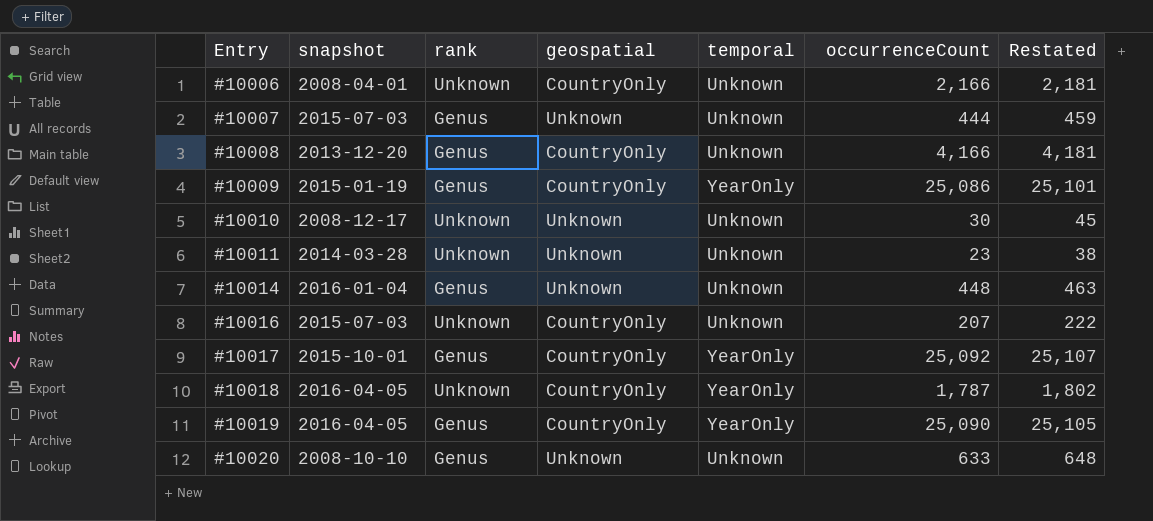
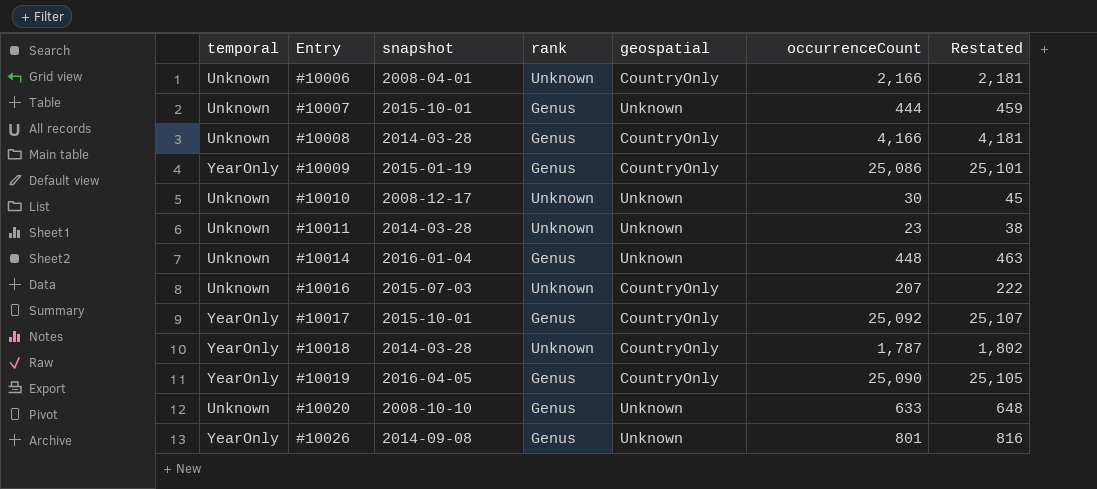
column temporal | position: 5 -> 1
#10007 | snapshot: 2015-07-03 -> 2015-10-01
#10008 | snapshot: 2013-12-20 -> 2014-03-28
#10018 | snapshot: 2016-04-05 -> 2014-03-28
row #10026: none -> YearOnly | 2014-09-08 | Genus | Unknown | 801 | 816

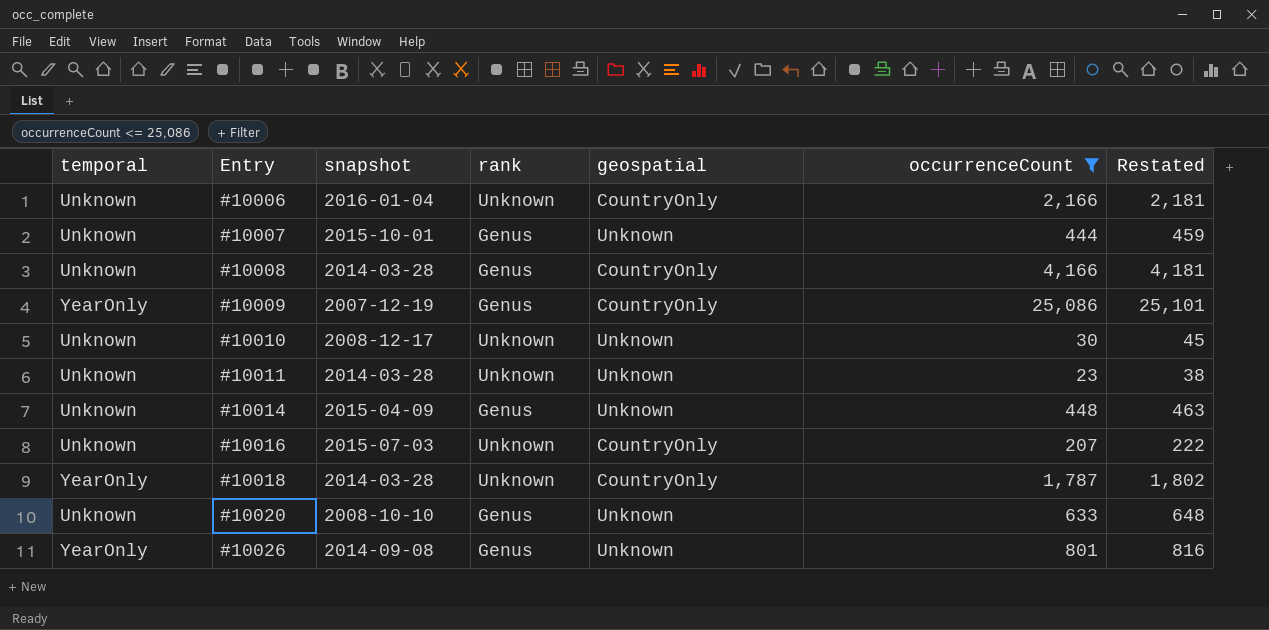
filter: none -> occurrenceCount <= 25,086
#10006 | snapshot: 2008-04-01 -> 2016-01-04
#10009 | snapshot: 2015-01-19 -> 2007-12-19
#10014 | snapshot: 2016-01-04 -> 2015-04-09

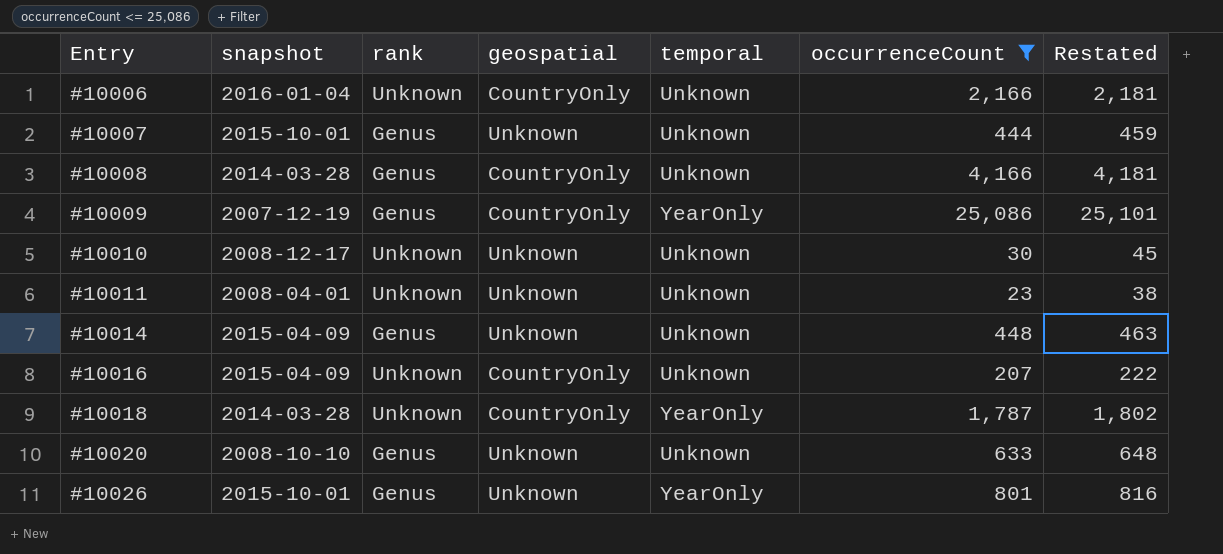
column temporal | position: 1 -> 5
#10011 | snapshot: 2014-03-28 -> 2008-04-01
#10016 | snapshot: 2015-07-03 -> 2015-04-09
#10026 | snapshot: 2014-09-08 -> 2015-10-01

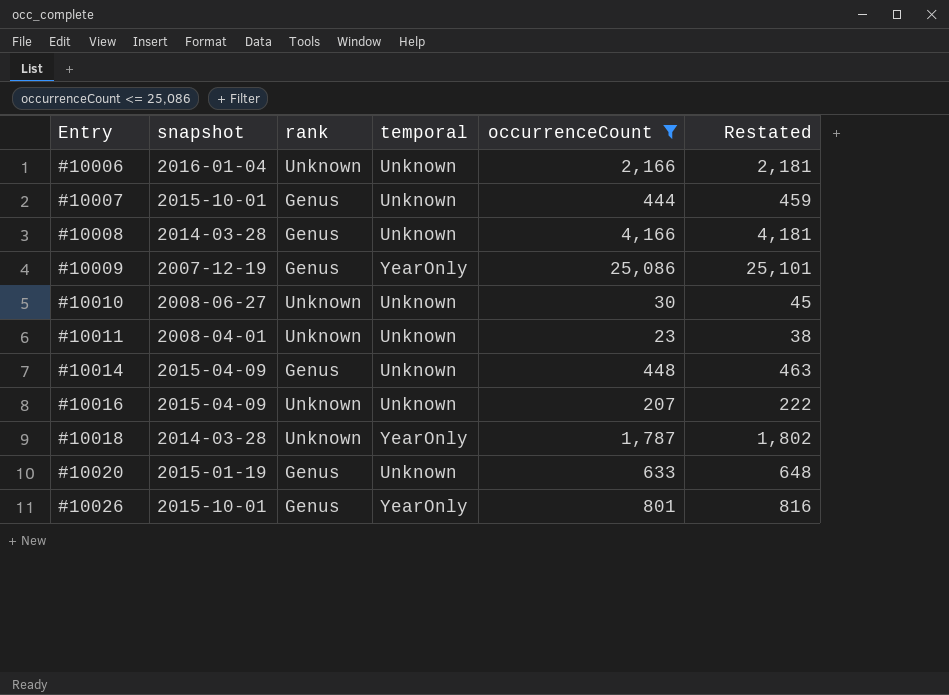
column geospatial | position: 4 -> none
#10010 | snapshot: 2008-12-17 -> 2008-06-27
#10020 | snapshot: 2008-10-10 -> 2015-01-19

